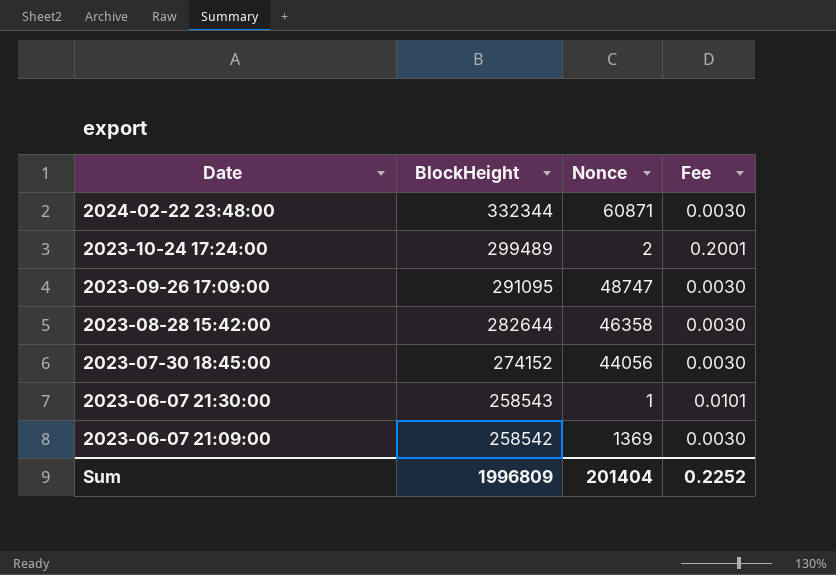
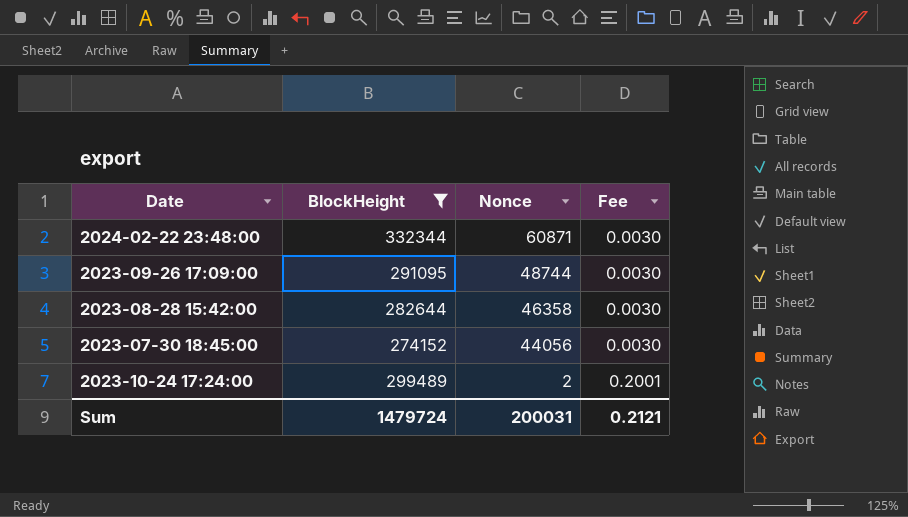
filter: none -> BlockHeight >= 274152
row order: Date descending -> Nonce descending
2023-09-26 17:09:00 | Nonce: 48747 -> 48744
Sum | BlockHeight: 1996809 -> 1479724
Sum | Nonce: 201404 -> 200031
Sum | Fee: 0.2252 -> 0.2121

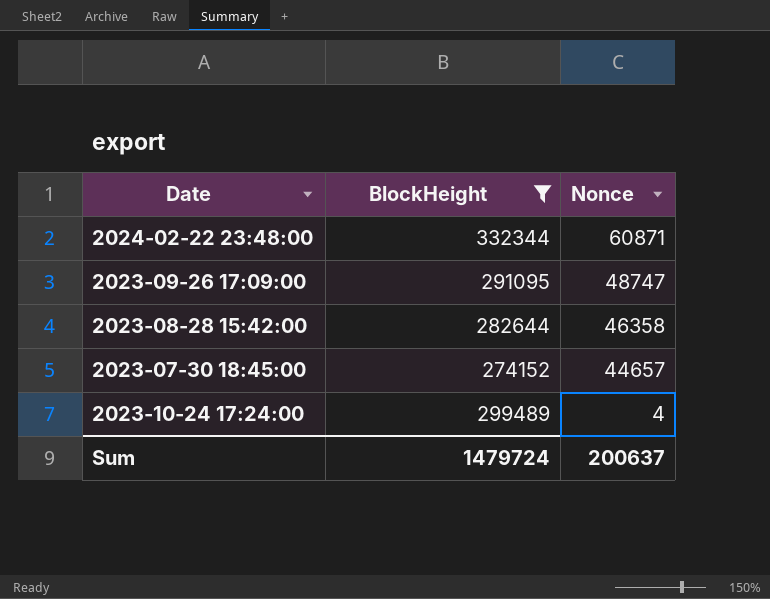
column Fee | position: 4 -> none
2023-09-26 17:09:00 | Nonce: 48744 -> 48747
2023-07-30 18:45:00 | Nonce: 44056 -> 44657
2023-10-24 17:24:00 | Nonce: 2 -> 4
Sum | Nonce: 200031 -> 200637

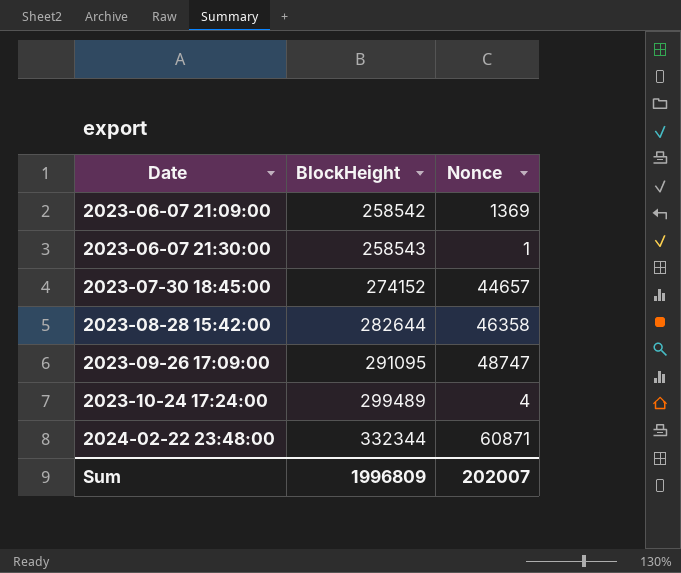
filter: BlockHeight >= 274152 -> none
row order: Nonce descending -> Date ascending
Sum | BlockHeight: 1479724 -> 1996809
Sum | Nonce: 200637 -> 202007

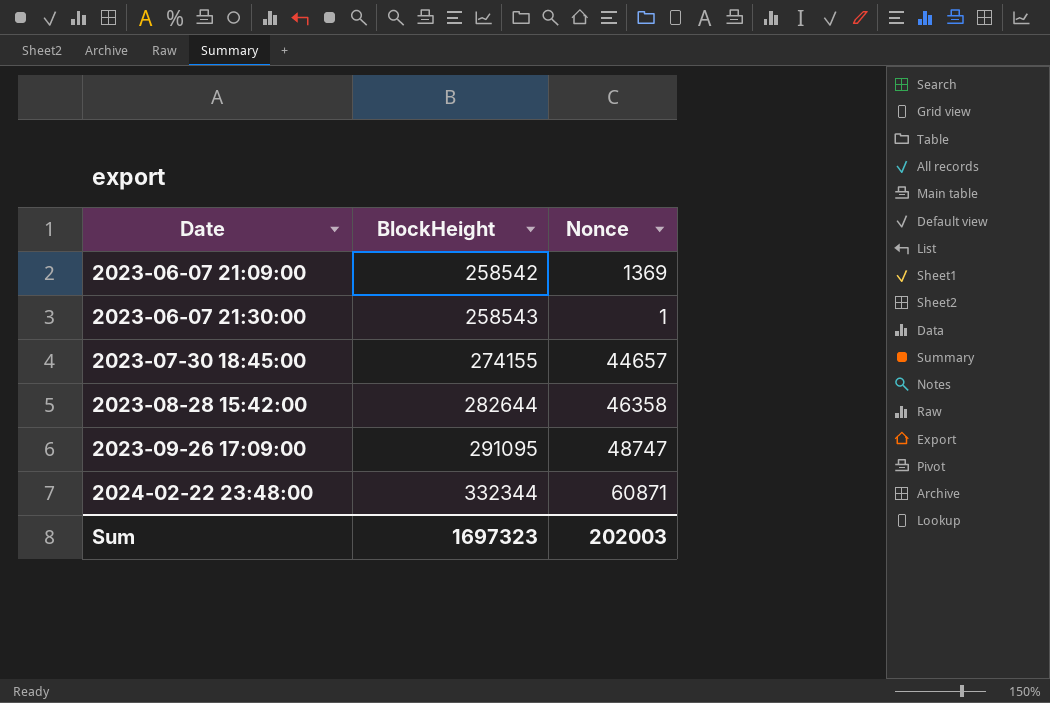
row 2023-10-24 17:24:00: 299489 | 4 -> none
2023-07-30 18:45:00 | BlockHeight: 274152 -> 274155
Sum | BlockHeight: 1996809 -> 1697323
Sum | Nonce: 202007 -> 202003

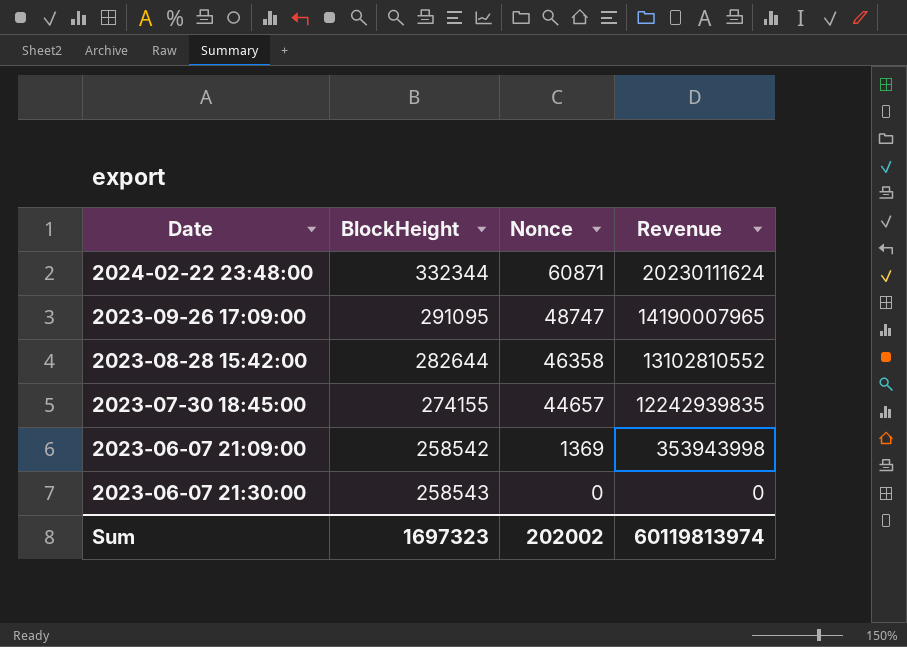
row order: Date ascending -> Nonce descending
column Revenue | formula: none -> [BlockHeight] * [Nonce]
2023-06-07 21:30:00 | Nonce: 1 -> 0
Sum | Nonce: 202003 -> 202002

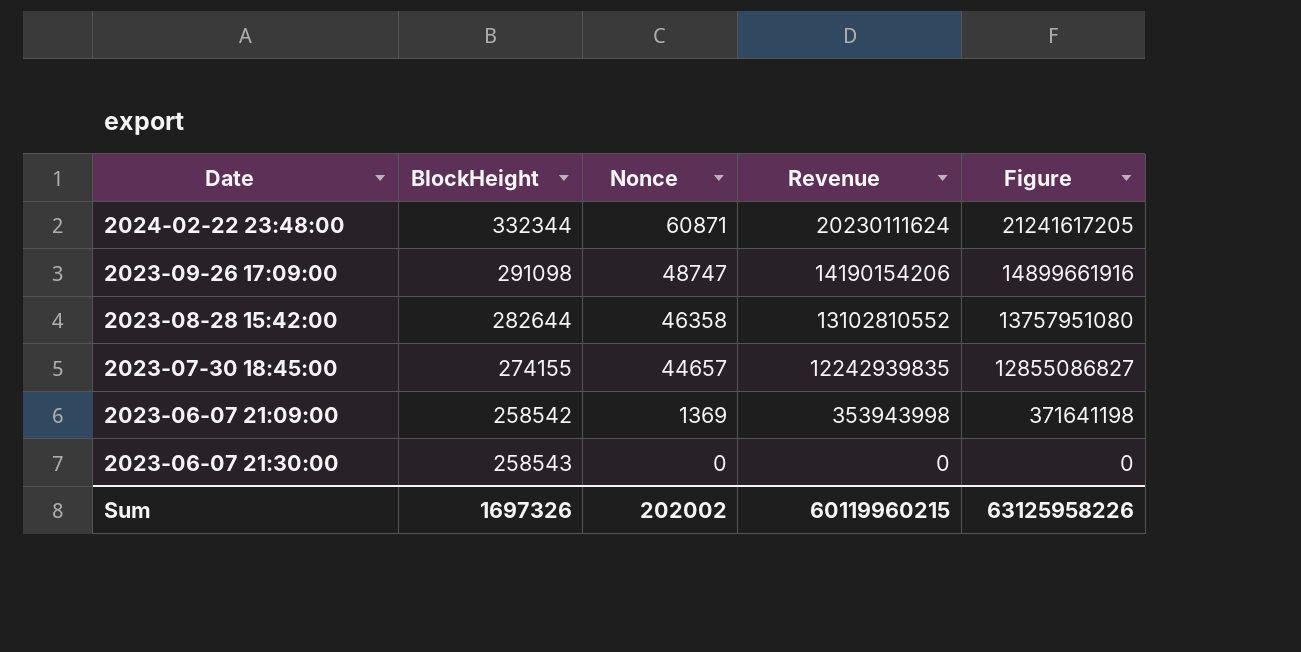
column Figure | formula: none -> [Revenue] * 1.05
2023-09-26 17:09:00 | BlockHeight: 291095 -> 291098
2023-09-26 17:09:00 | Revenue: 14190007965 -> 14190154206
Sum | BlockHeight: 1697323 -> 1697326
Sum | Revenue: 60119813974 -> 60119960215

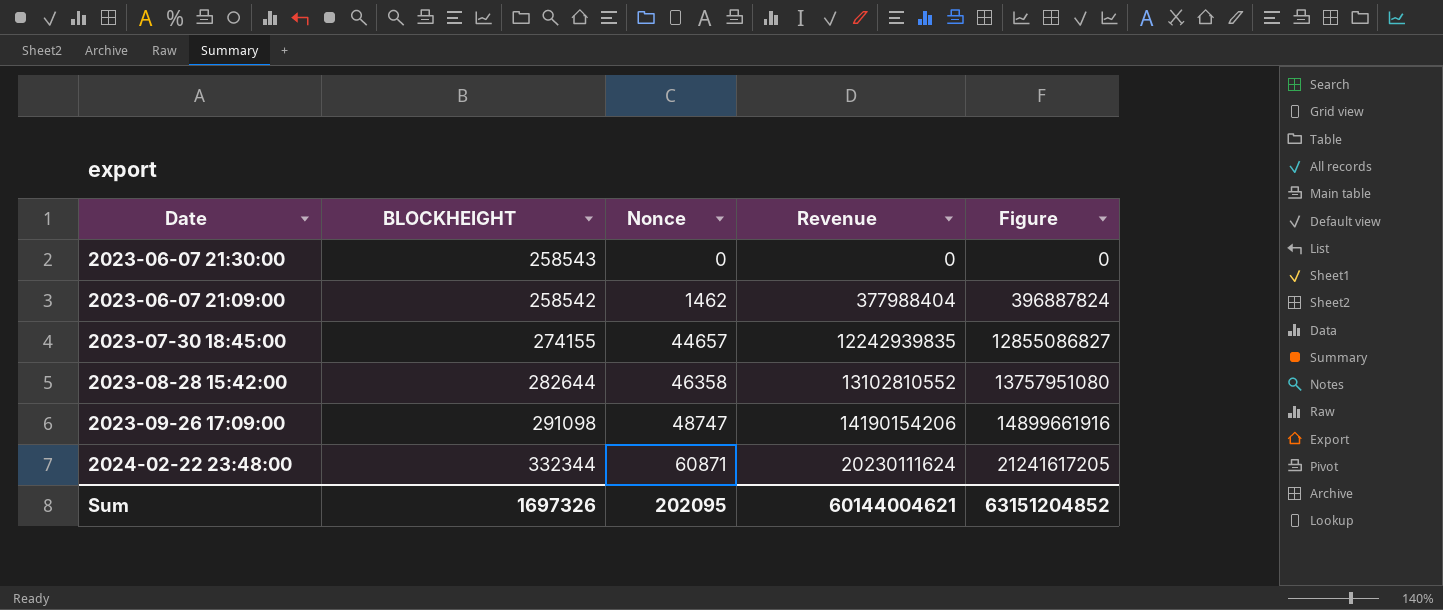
row order: Nonce descending -> Nonce ascending
column name: BlockHeight -> BLOCKHEIGHT
2023-06-07 21:09:00 | Nonce: 1369 -> 1462
2023-06-07 21:09:00 | Revenue: 353943998 -> 377988404
2023-06-07 21:09:00 | Figure: 371641198 -> 396887824
Sum | Nonce: 202002 -> 202095
Sum | Revenue: 60119960215 -> 60144004621
Sum | Figure: 63125958226 -> 63151204852

